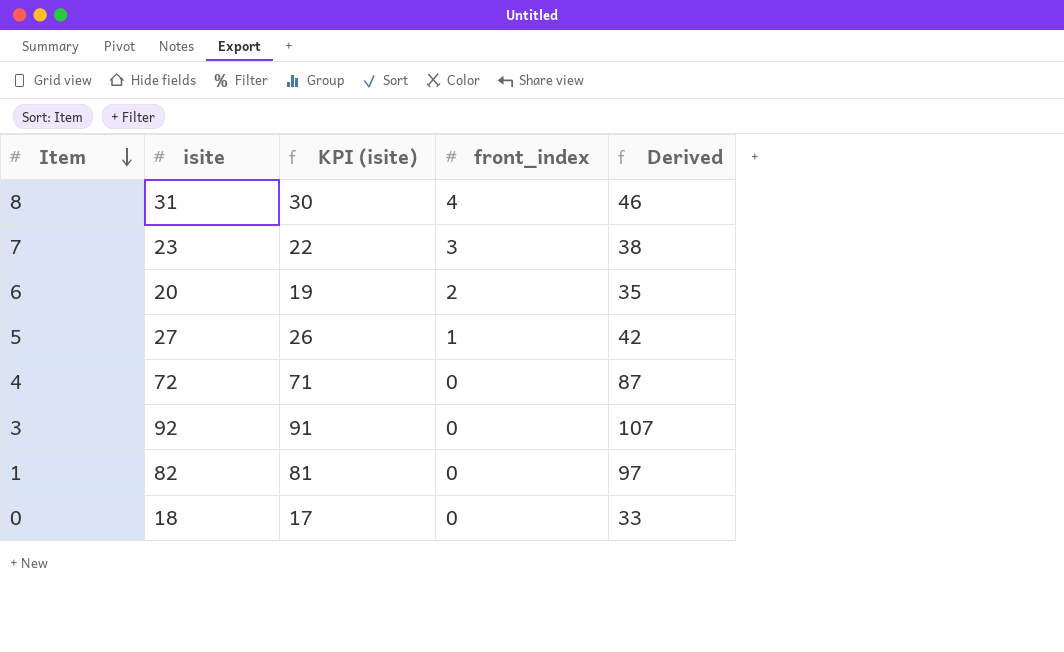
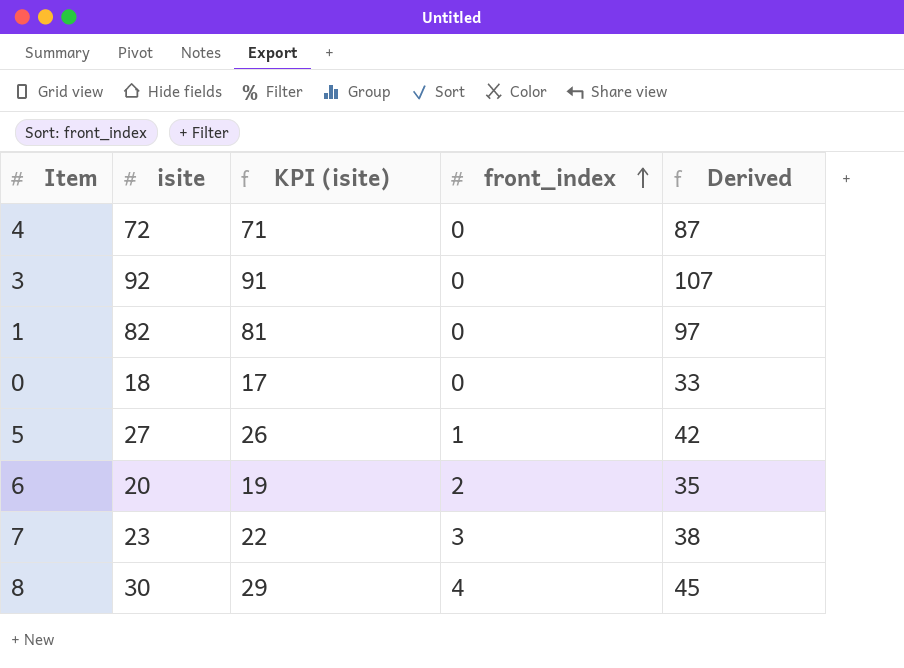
row order: Item descending -> front_index ascending
8 | isite: 31 -> 30
8 | KPI (isite): 30 -> 29
8 | Derived: 46 -> 45

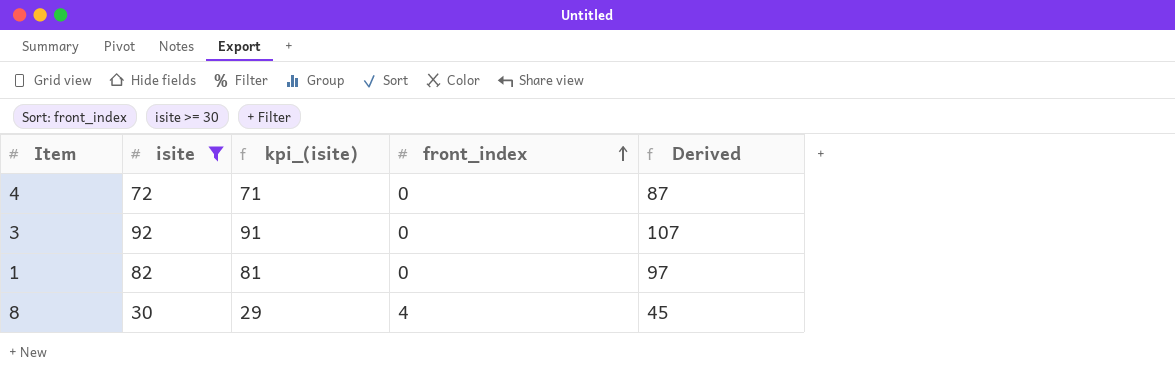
filter: none -> isite >= 30
column name: KPI (isite) -> kpi_(isite)

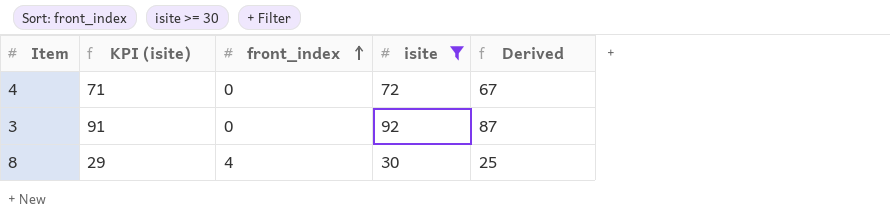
column name: kpi_(isite) -> KPI (isite)
column isite | position: 2 -> 4
column Derived | formula: [isite] + 15 -> [isite] - 5
row 1: 82 | 81 | 0 | 97 -> none

